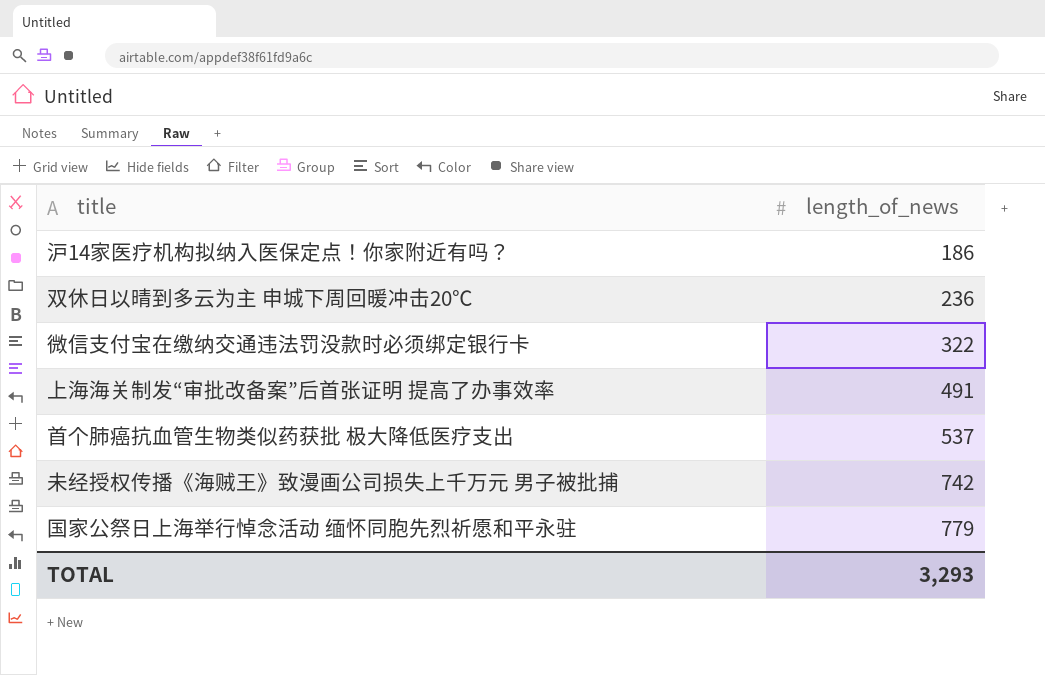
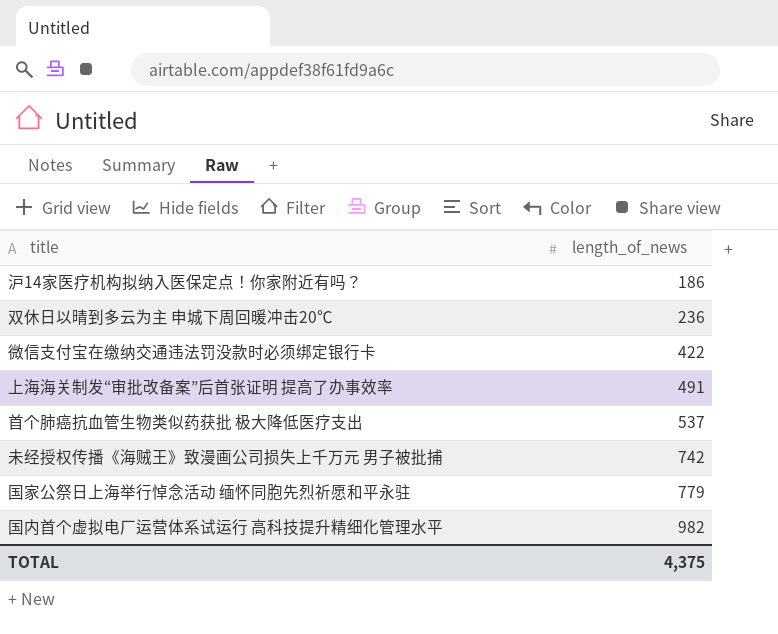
微信支付宝在缴纳交通违法罚没款时必须绑定银行卡 | length_of_news: 322 -> 422
row 国内首个虚拟电厂运营体系试运行 高科技提升精细化管理水平: none -> 982
TOTAL | length_of_news: 3,293 -> 4,375

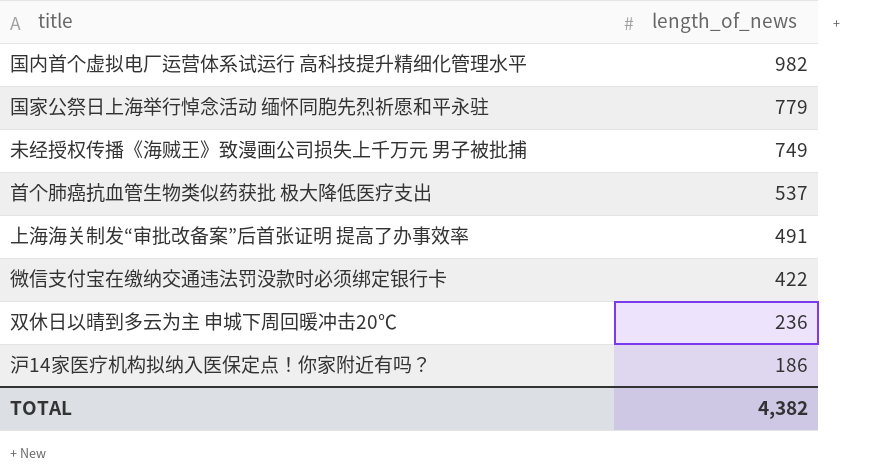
row order: length_of_news ascending -> length_of_news descending
未经授权传播《海贼王》致漫画公司损失上千万元 男子被批捕 | length_of_news: 742 -> 749
TOTAL | length_of_news: 4,375 -> 4,382

